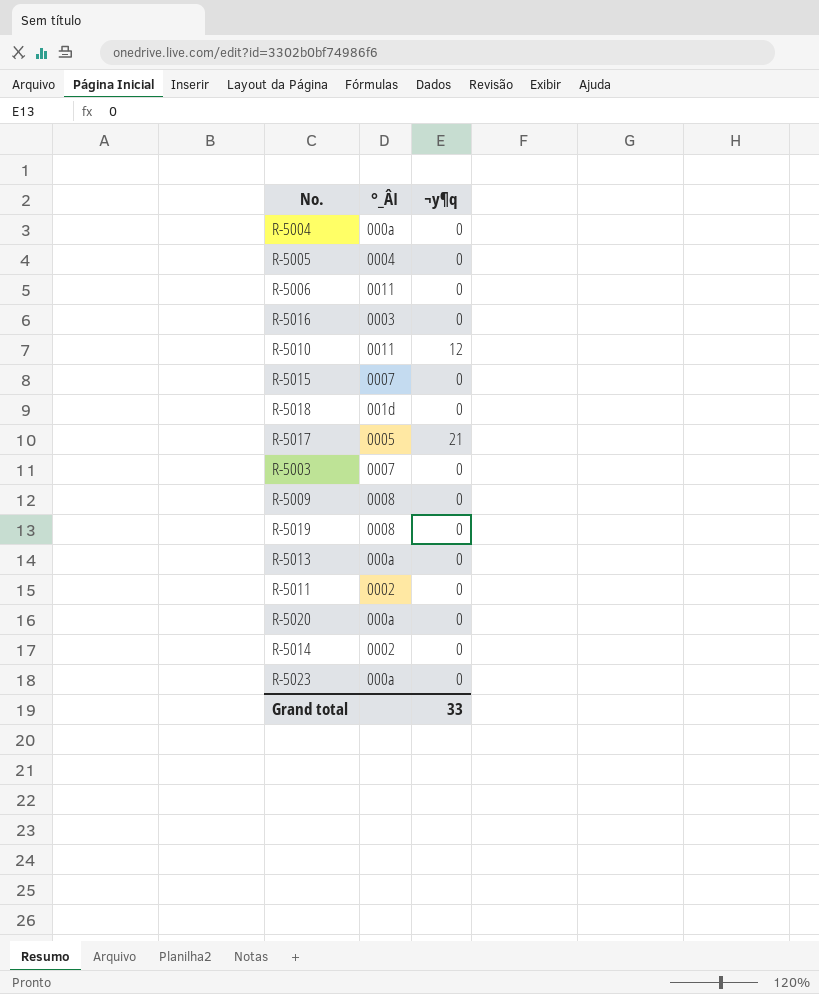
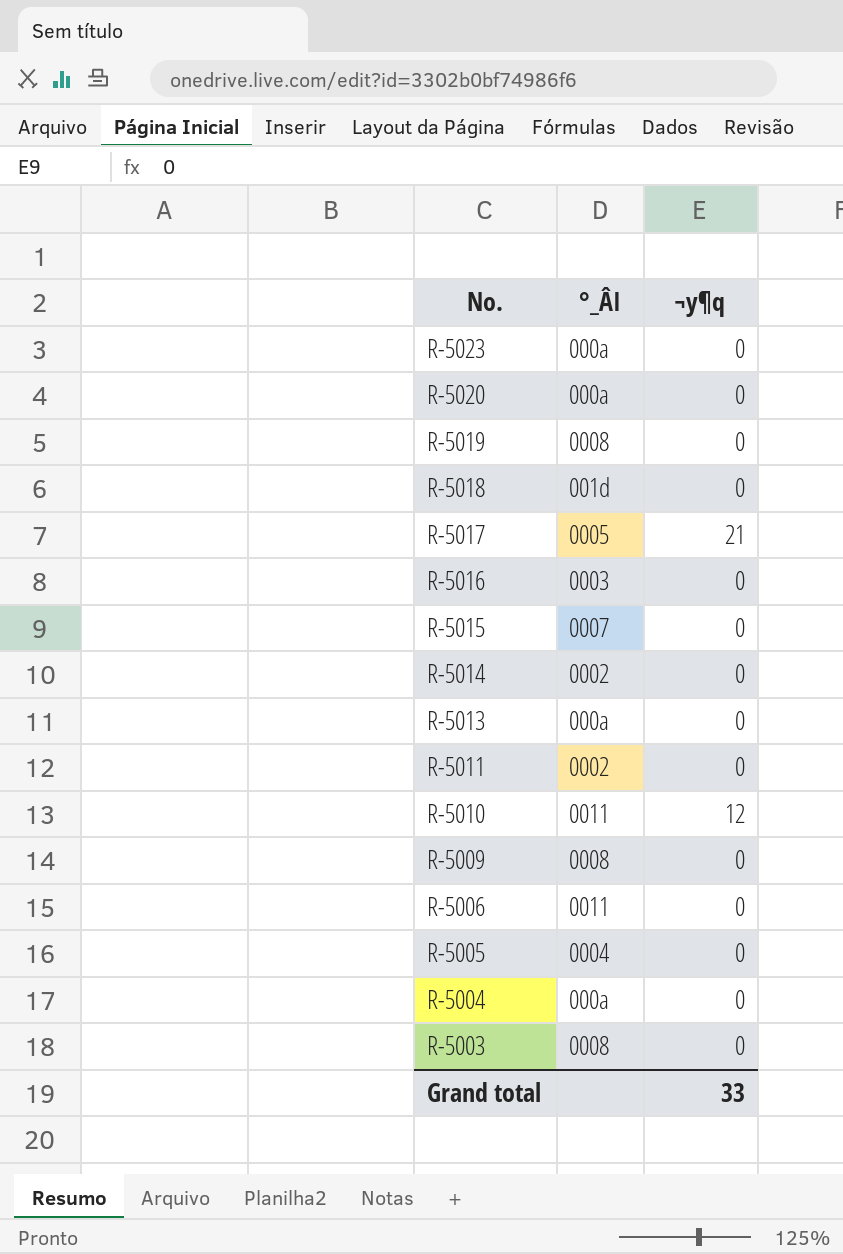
row order: none -> No. descending
R-5003 | °_ÂI: 0007 -> 0008

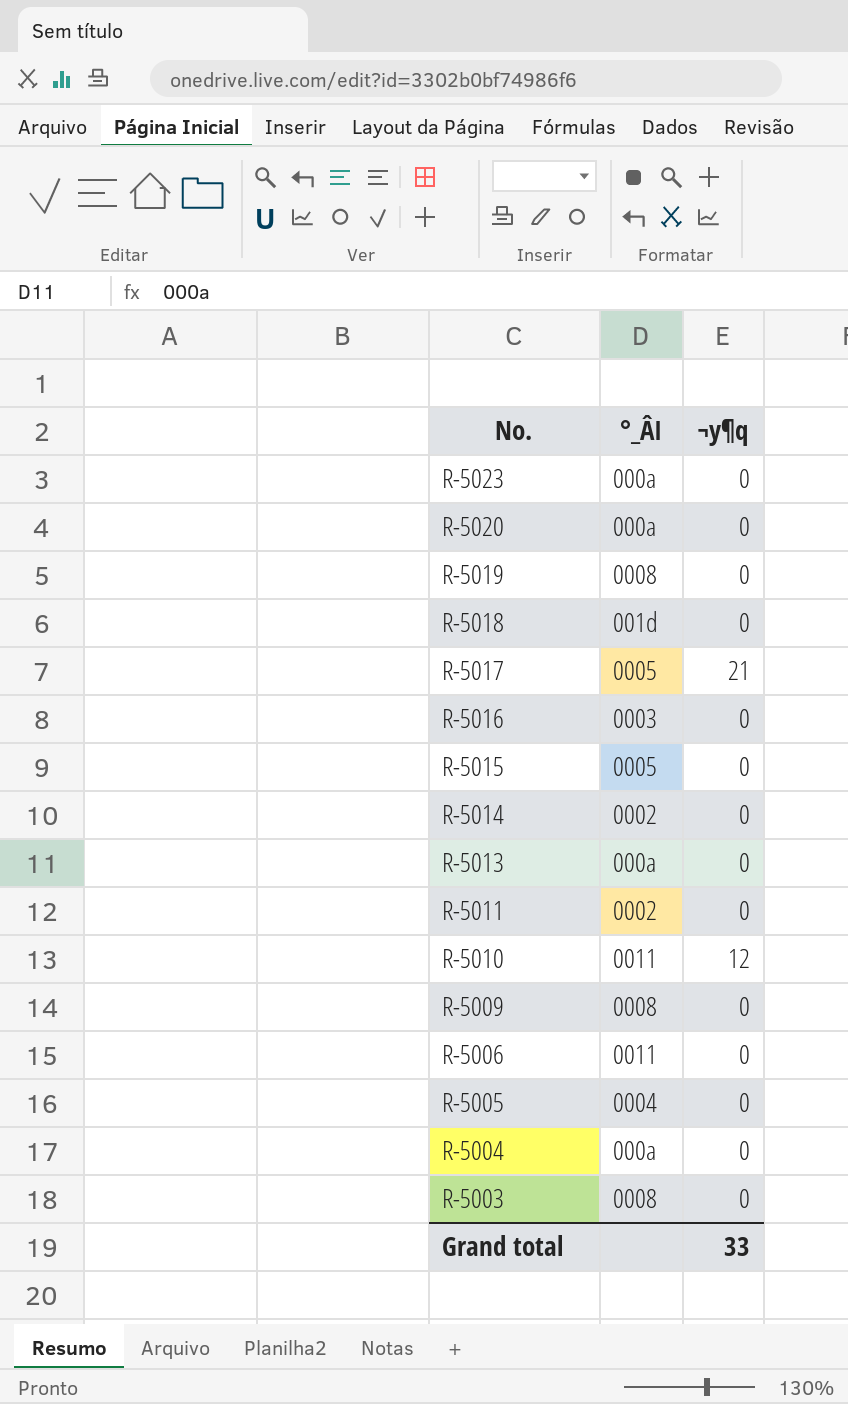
R-5015 | °_ÂI: 0007 -> 0005

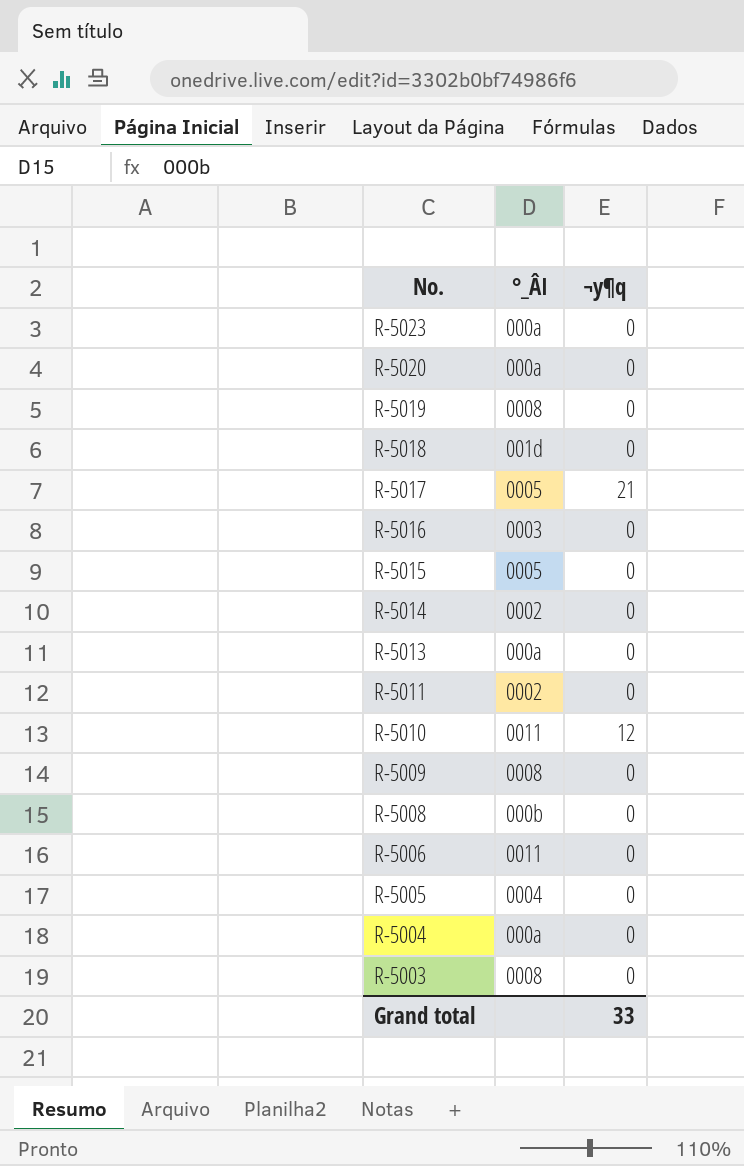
row R-5008: none -> 000b | 0

